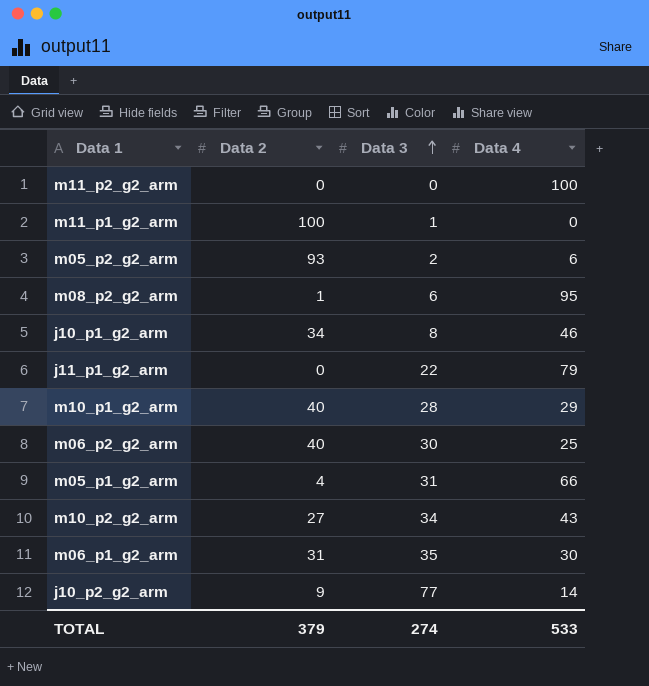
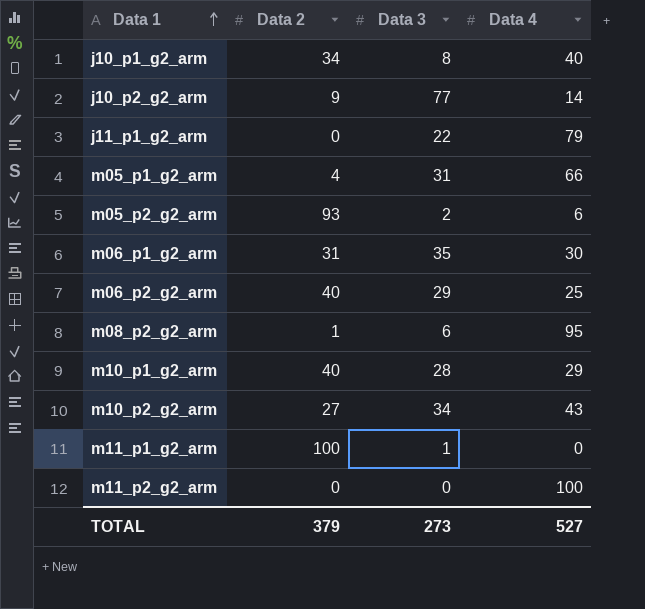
row order: Data 3 ascending -> Data 1 ascending
j10_p1_g2_arm | Data 4: 46 -> 40
m06_p2_g2_arm | Data 3: 30 -> 29
TOTAL | Data 3: 274 -> 273
TOTAL | Data 4: 533 -> 527

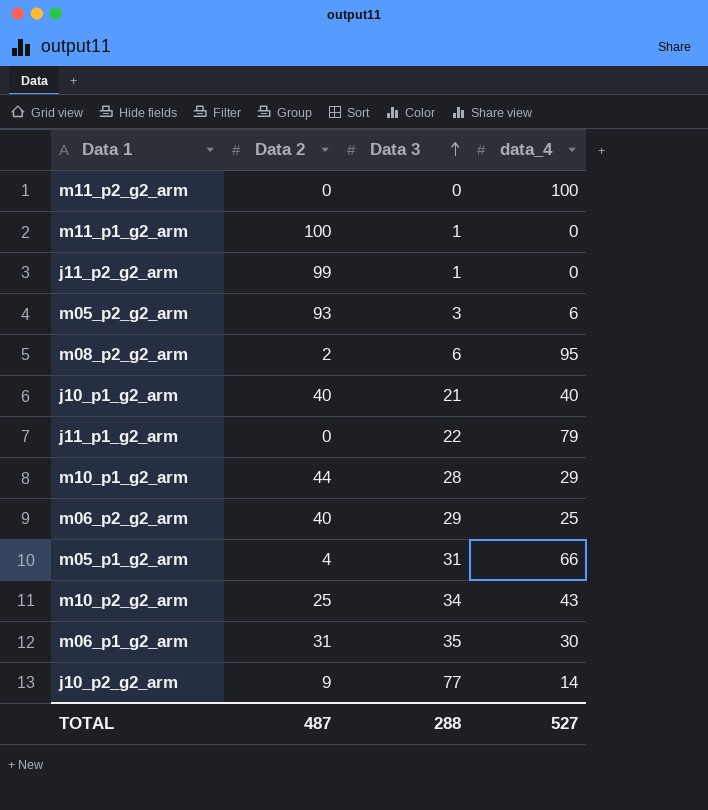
row order: Data 1 ascending -> Data 3 ascending
column name: Data 4 -> data_4
row j11_p2_g2_arm: none -> 99 | 1 | 0
m05_p2_g2_arm | Data 3: 2 -> 3
m08_p2_g2_arm | Data 2: 1 -> 2
j10_p1_g2_arm | Data 2: 34 -> 40
j10_p1_g2_arm | Data 3: 8 -> 21
m10_p1_g2_arm | Data 2: 40 -> 44
m10_p2_g2_arm | Data 2: 27 -> 25
TOTAL | Data 2: 379 -> 487
TOTAL | Data 3: 273 -> 288

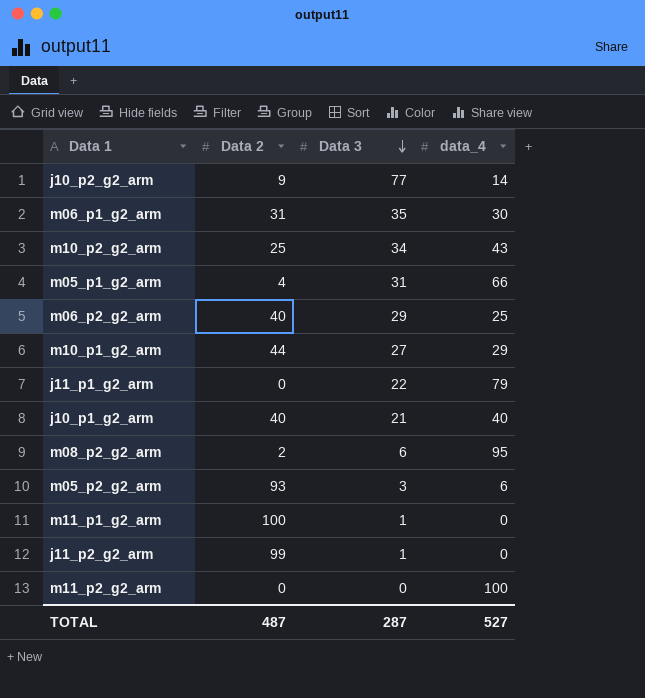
row order: Data 3 ascending -> Data 3 descending
m10_p1_g2_arm | Data 3: 28 -> 27
TOTAL | Data 3: 288 -> 287

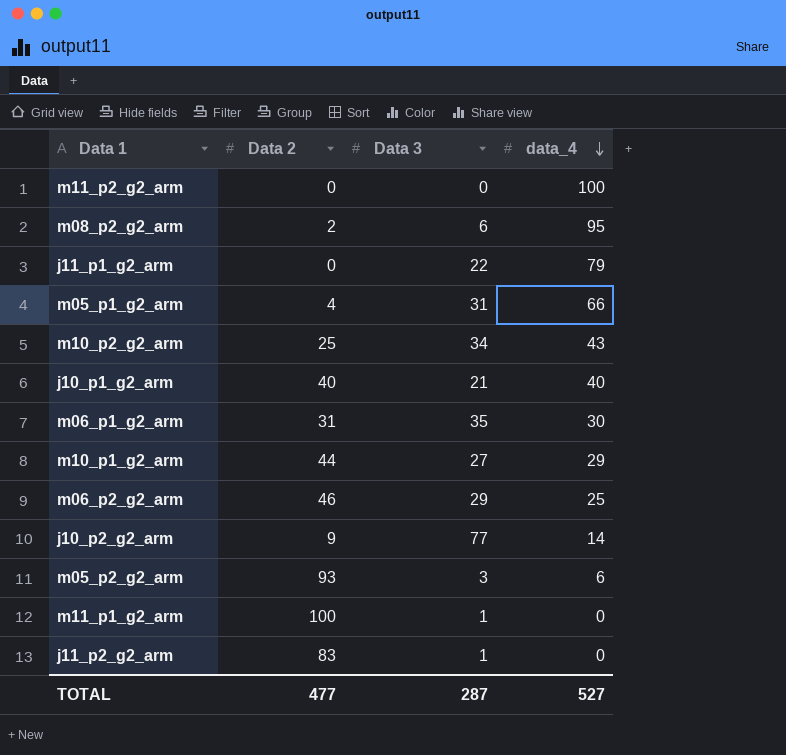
row order: Data 3 descending -> data_4 descending
m06_p2_g2_arm | Data 2: 40 -> 46
j11_p2_g2_arm | Data 2: 99 -> 83
TOTAL | Data 2: 487 -> 477

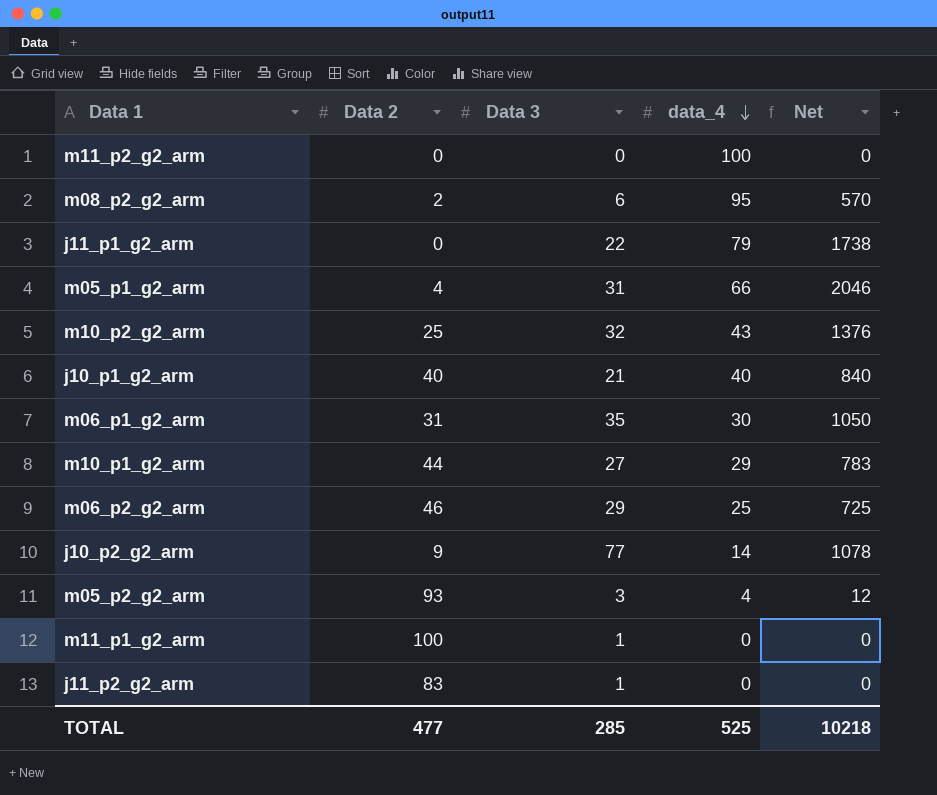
column Net | formula: none -> [Data 3] * [data_4]
m10_p2_g2_arm | Data 3: 34 -> 32
m05_p2_g2_arm | data_4: 6 -> 4
TOTAL | Data 3: 287 -> 285
TOTAL | data_4: 527 -> 525

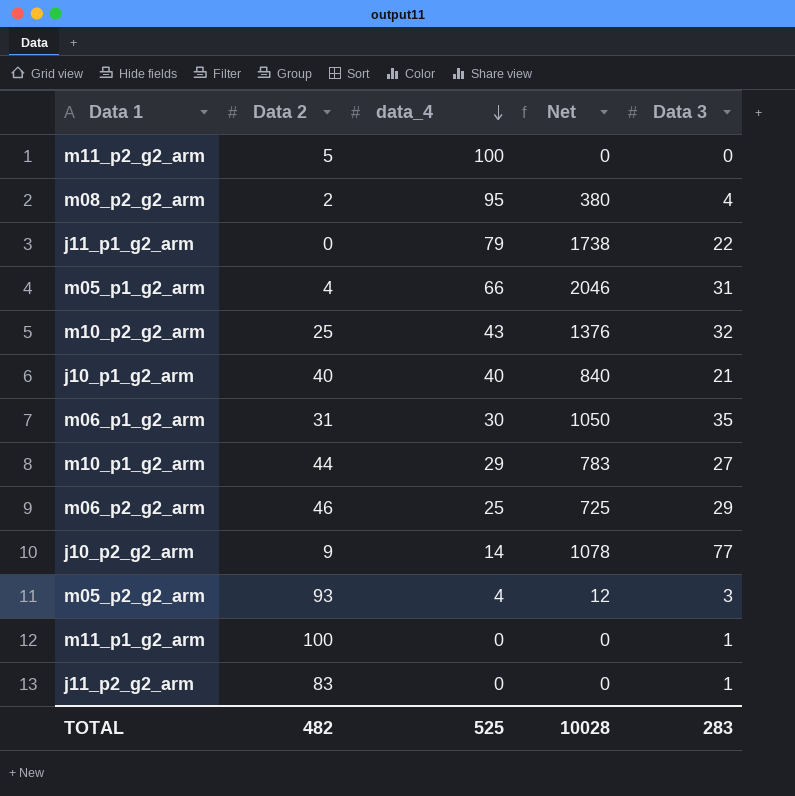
column Data 3 | position: 3 -> 5
m11_p2_g2_arm | Data 2: 0 -> 5
m08_p2_g2_arm | Net: 570 -> 380
m08_p2_g2_arm | Data 3: 6 -> 4
TOTAL | Data 2: 477 -> 482
TOTAL | Net: 10218 -> 10028
TOTAL | Data 3: 285 -> 283

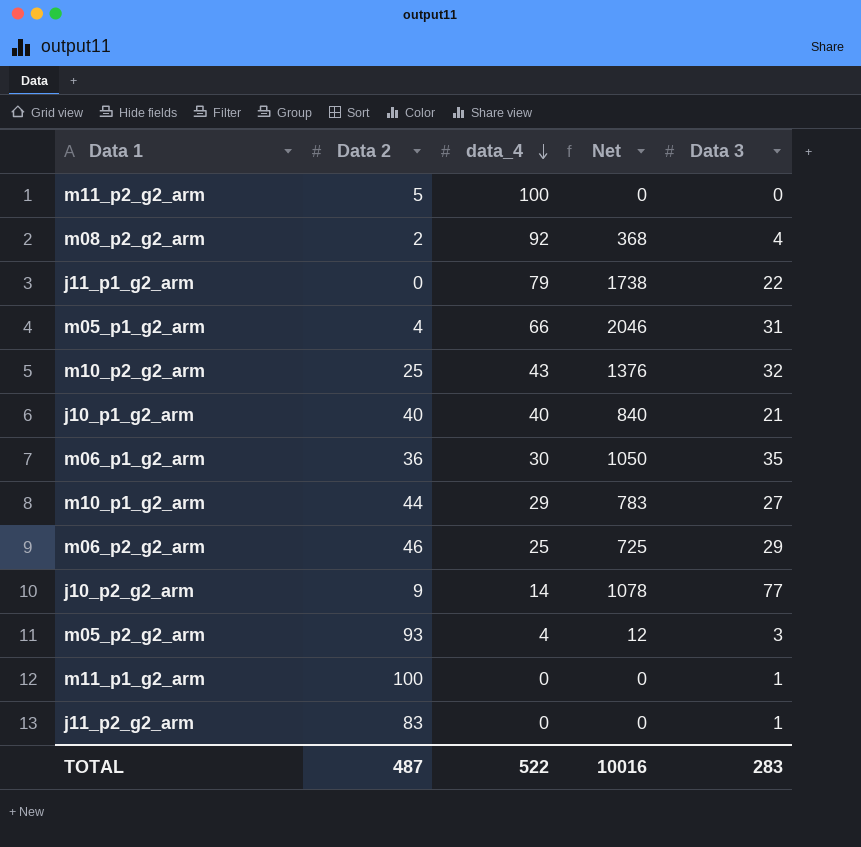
m08_p2_g2_arm | data_4: 95 -> 92
m08_p2_g2_arm | Net: 380 -> 368
m06_p1_g2_arm | Data 2: 31 -> 36
TOTAL | Data 2: 482 -> 487
TOTAL | data_4: 525 -> 522
TOTAL | Net: 10028 -> 10016

